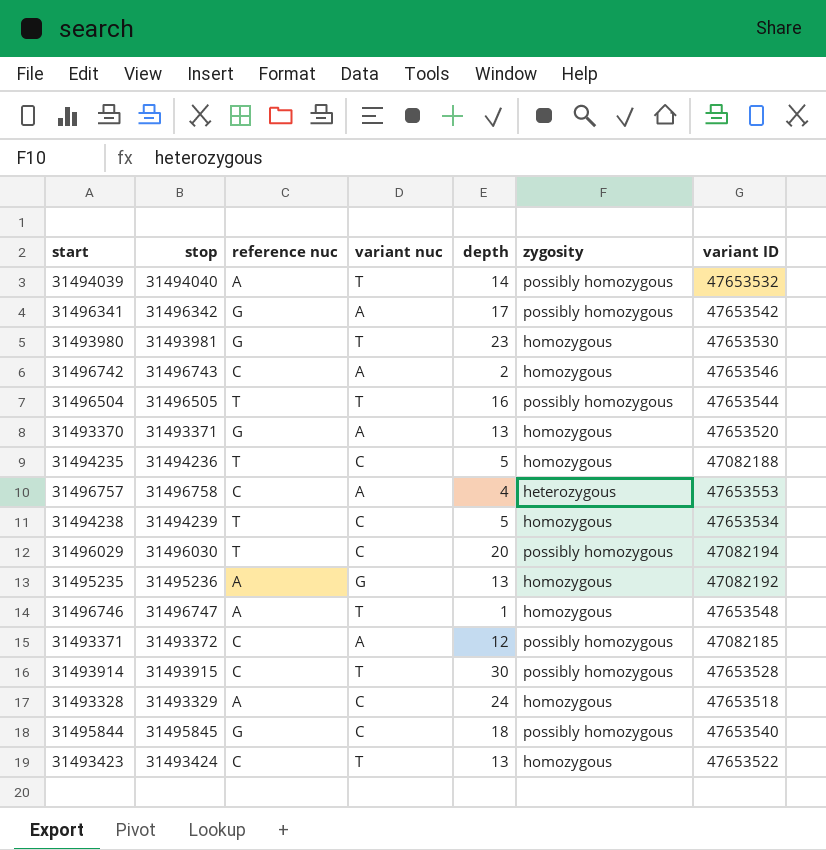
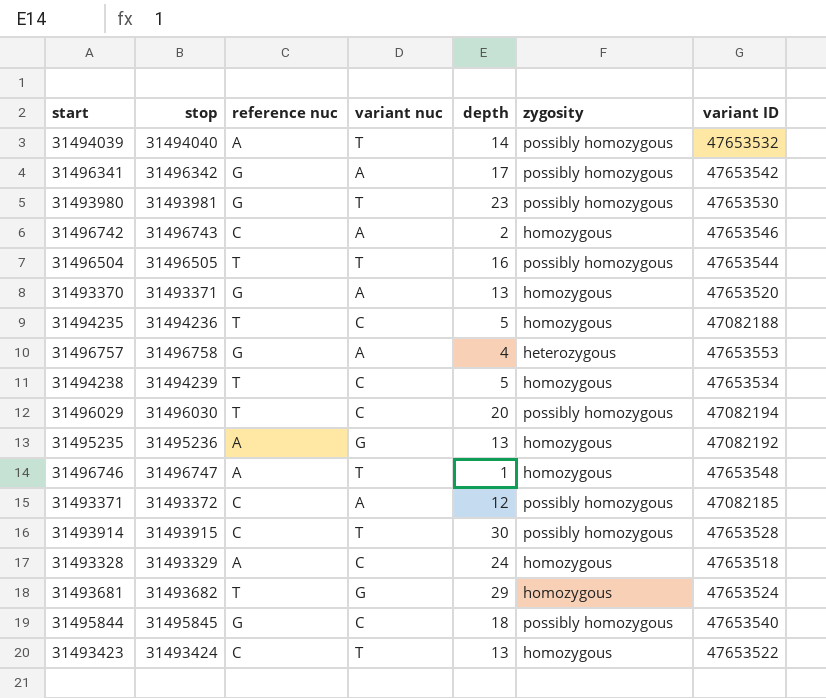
31493980 | zygosity: homozygous -> possibly homozygous
31496757 | reference nuc: C -> G
row 31493681: none -> 31493682 | T | G | 29 | homozygous | 47653524

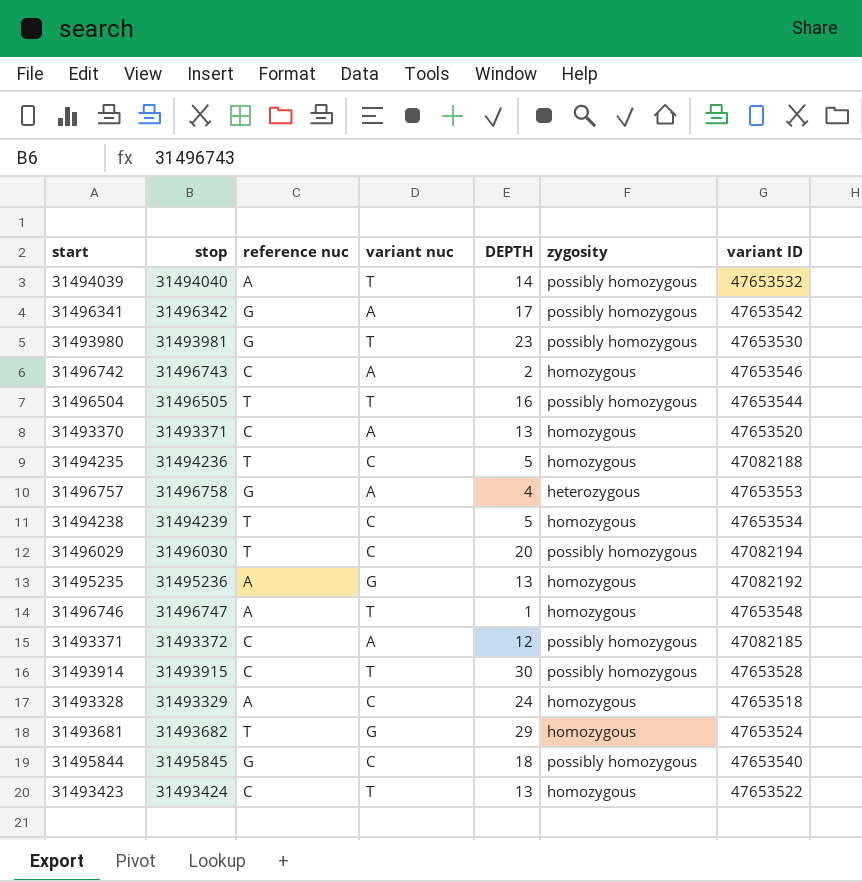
column name: depth -> DEPTH
31493370 | reference nuc: G -> C

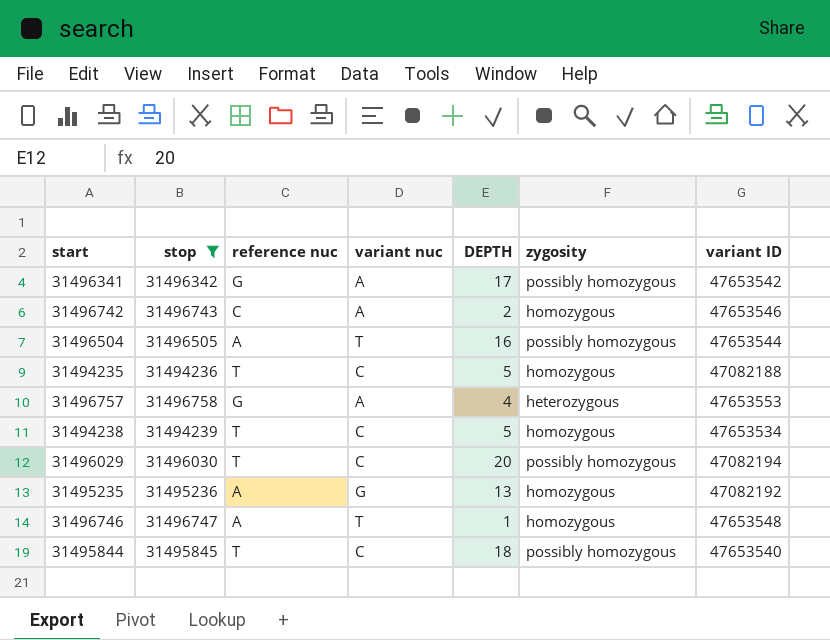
filter: none -> stop >= 31494236
31496504 | reference nuc: T -> A
31495844 | reference nuc: G -> T

